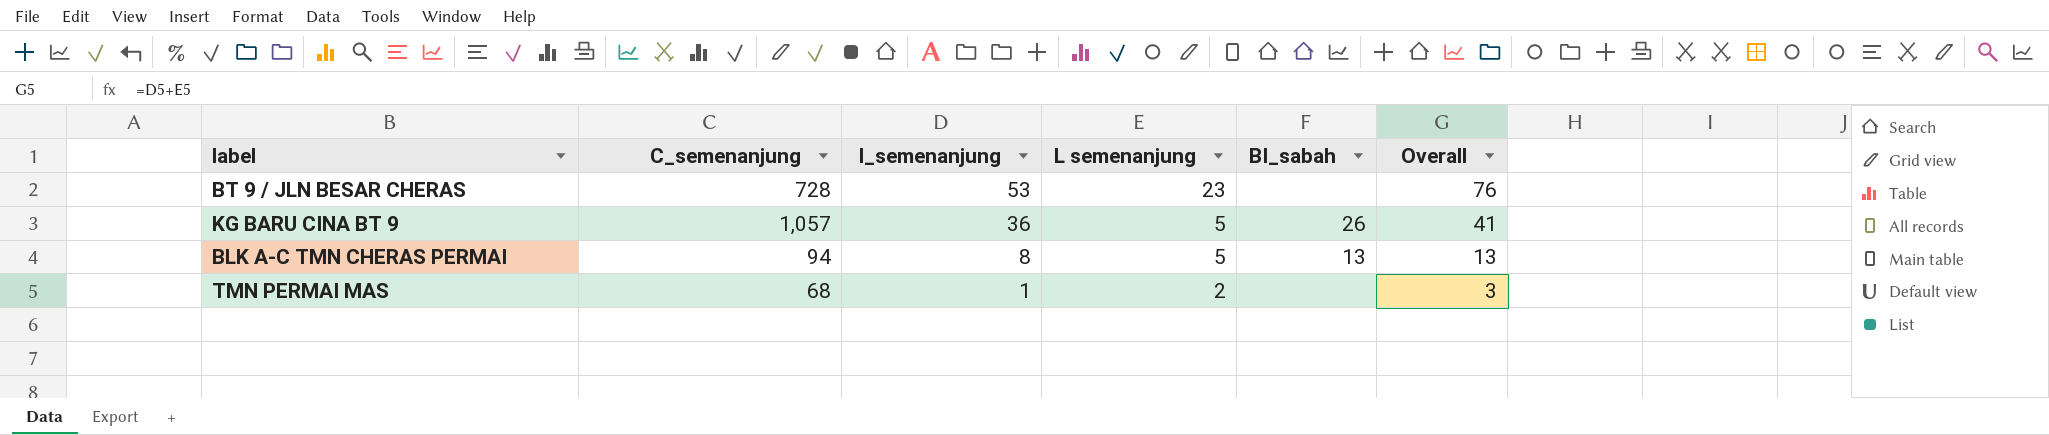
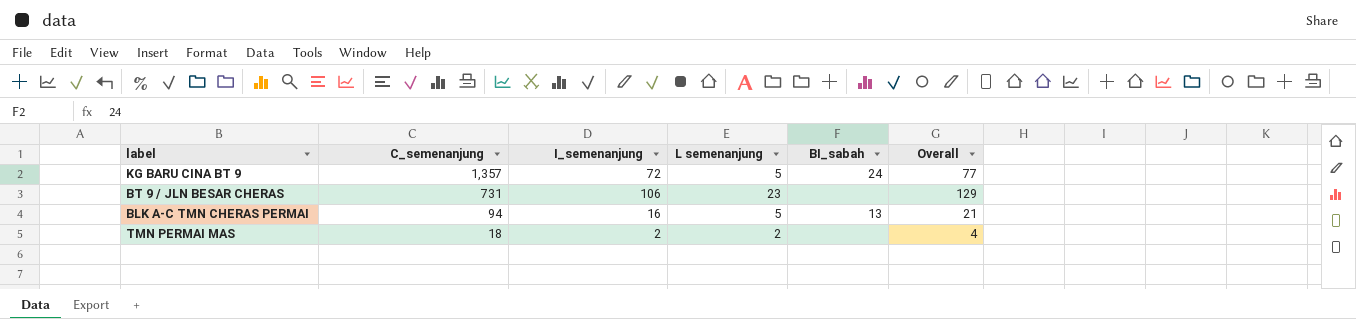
row order: I_semenanjung descending -> C_semenanjung descending
KG BARU CINA BT 9 | C_semenanjung: 1,057 -> 1,357
KG BARU CINA BT 9 | I_semenanjung: 36 -> 72
KG BARU CINA BT 9 | BI_sabah: 26 -> 24
KG BARU CINA BT 9 | Overall: 41 -> 77
BT 9 / JLN BESAR CHERAS | C_semenanjung: 728 -> 731
BT 9 / JLN BESAR CHERAS | I_semenanjung: 53 -> 106
BT 9 / JLN BESAR CHERAS | Overall: 76 -> 129
BLK A-C TMN CHERAS PERMAI | I_semenanjung: 8 -> 16
BLK A-C TMN CHERAS PERMAI | Overall: 13 -> 21
TMN PERMAI MAS | C_semenanjung: 68 -> 18
TMN PERMAI MAS | I_semenanjung: 1 -> 2
TMN PERMAI MAS | Overall: 3 -> 4

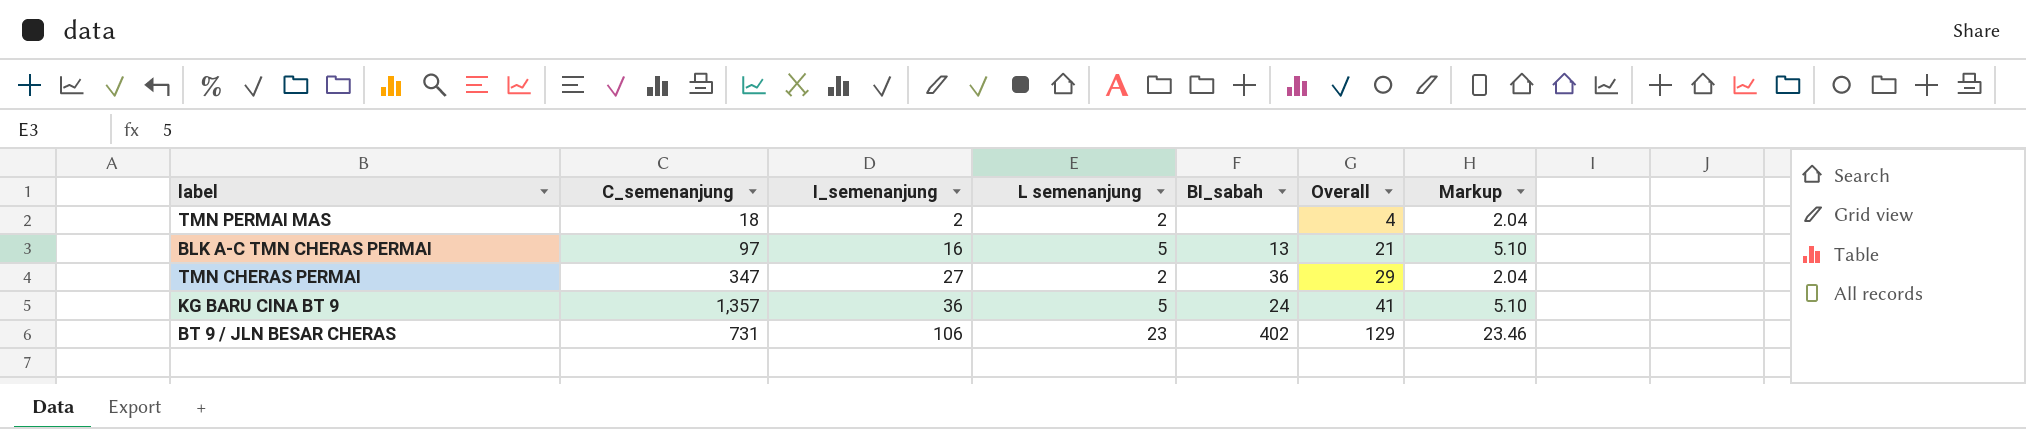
row order: C_semenanjung descending -> I_semenanjung ascending
column Markup | formula: none -> [L semenanjung] * 1.02
BLK A-C TMN CHERAS PERMAI | C_semenanjung: 94 -> 97
row TMN CHERAS PERMAI: none -> 347 | 27 | 2 | 36 | 29 | 2.04
KG BARU CINA BT 9 | I_semenanjung: 72 -> 36
KG BARU CINA BT 9 | Overall: 77 -> 41
BT 9 / JLN BESAR CHERAS | BI_sabah: none -> 402

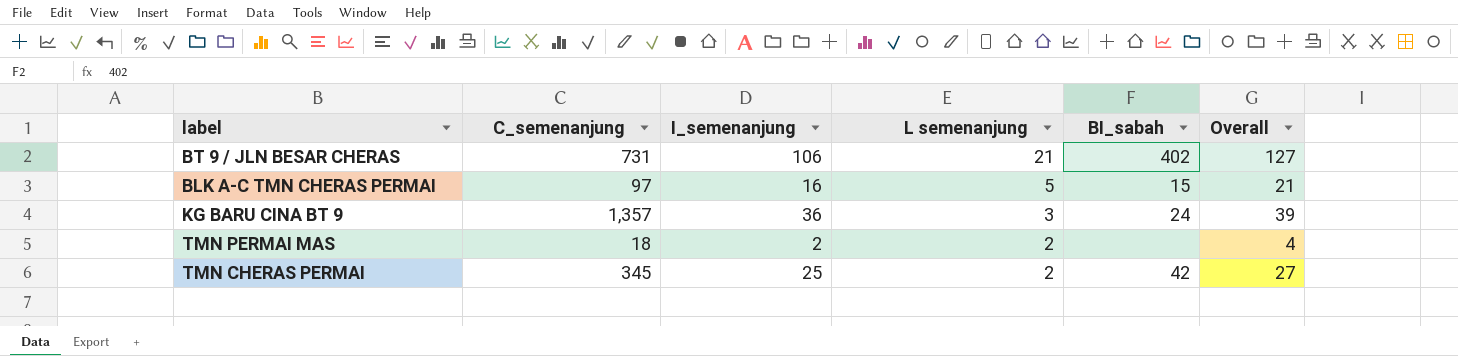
row order: I_semenanjung ascending -> L semenanjung descending
column Markup | formula: [L semenanjung] * 1.02 -> none
BT 9 / JLN BESAR CHERAS | L semenanjung: 23 -> 21
BT 9 / JLN BESAR CHERAS | Overall: 129 -> 127
BLK A-C TMN CHERAS PERMAI | BI_sabah: 13 -> 15
KG BARU CINA BT 9 | L semenanjung: 5 -> 3
KG BARU CINA BT 9 | Overall: 41 -> 39
TMN CHERAS PERMAI | C_semenanjung: 347 -> 345
TMN CHERAS PERMAI | I_semenanjung: 27 -> 25
TMN CHERAS PERMAI | BI_sabah: 36 -> 42
TMN CHERAS PERMAI | Overall: 29 -> 27

